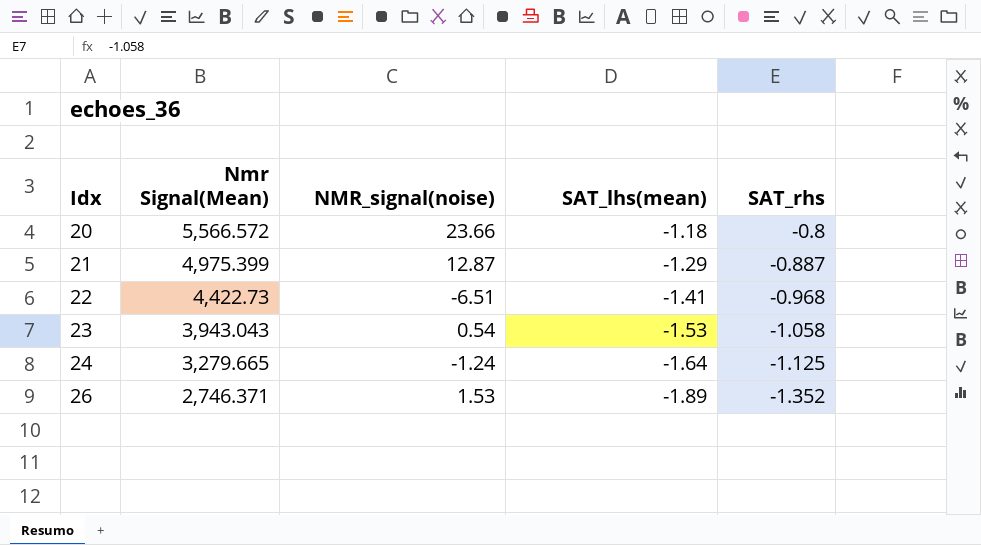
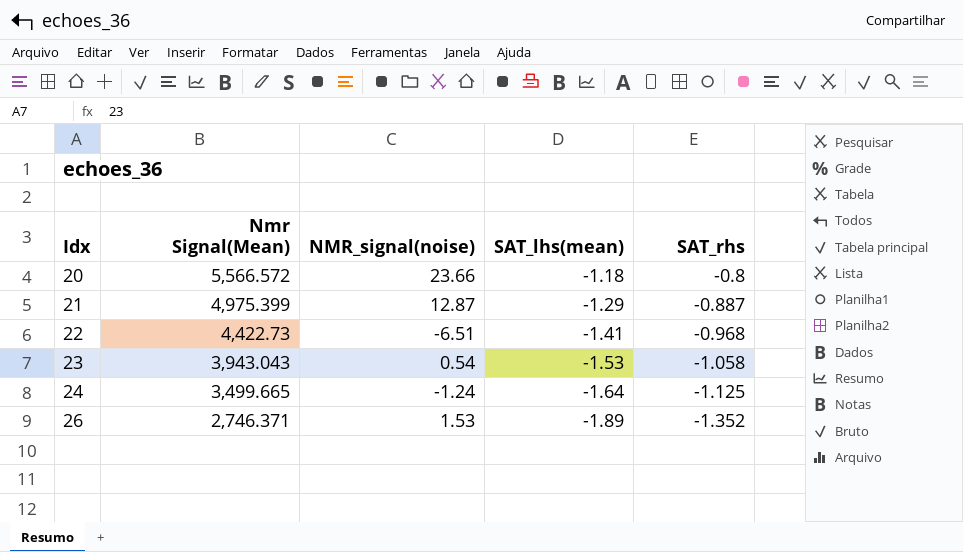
24 | Nmr Signal(Mean): 3,279.665 -> 3,499.665

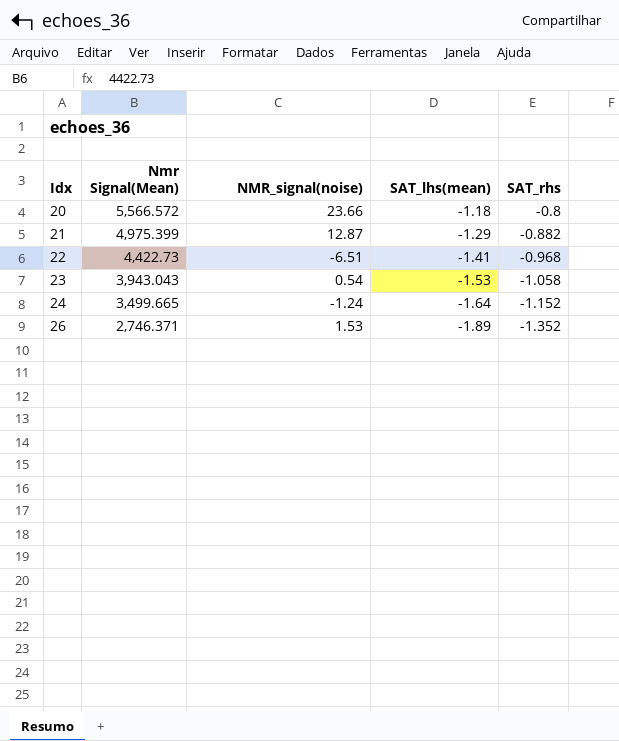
21 | SAT_rhs: -0.887 -> -0.882
24 | SAT_rhs: -1.125 -> -1.152

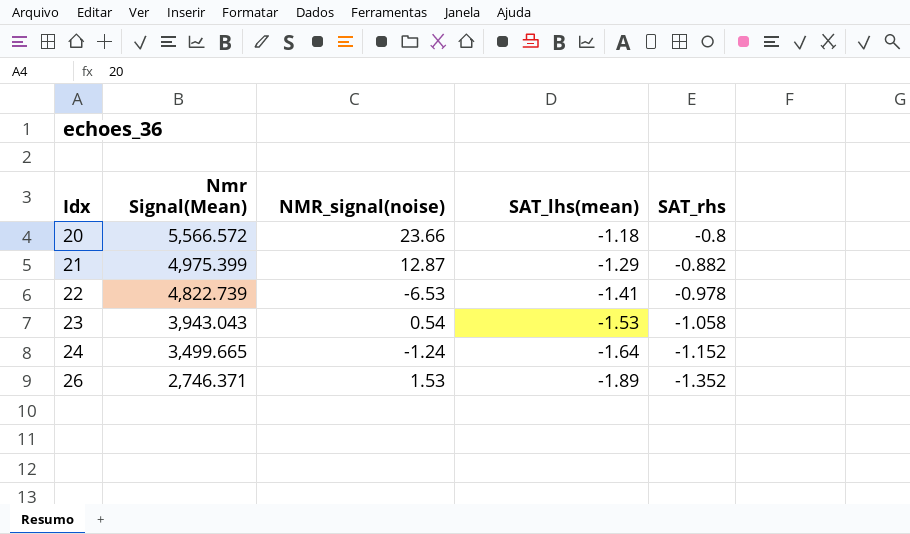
22 | Nmr Signal(Mean): 4,422.73 -> 4,822.739
22 | NMR_signal(noise): -6.51 -> -6.53
22 | SAT_rhs: -0.968 -> -0.978

